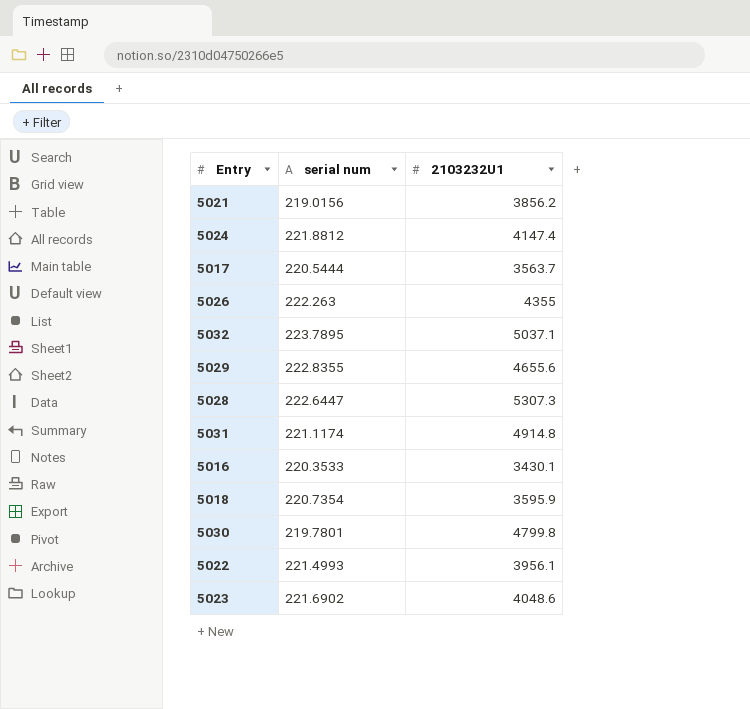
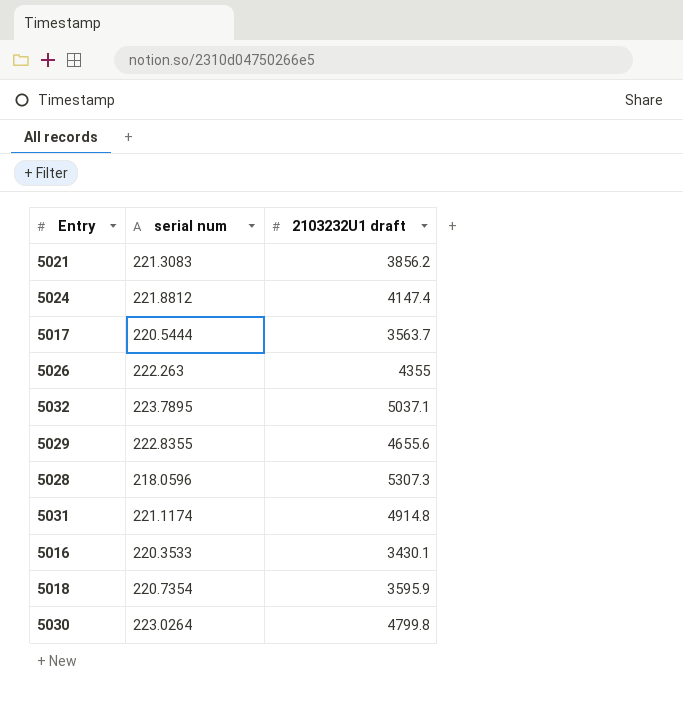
column name: 2103232U1 -> 2103232U1 draft
row 5022: 221.4993 | 3956.1 -> none
row 5023: 221.6902 | 4048.6 -> none
5021 | serial num: 219.0156 -> 221.3083
5028 | serial num: 222.6447 -> 218.0596
5030 | serial num: 219.7801 -> 223.0264

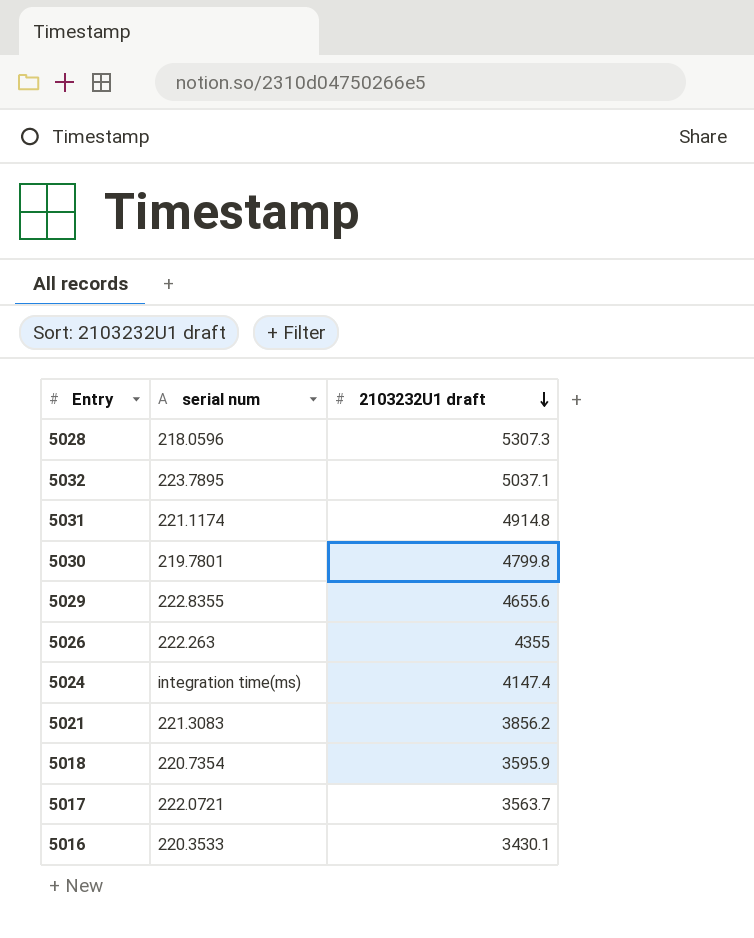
row order: none -> 2103232U1 draft descending
5030 | serial num: 223.0264 -> 219.7801
5024 | serial num: 221.8812 -> integration time(ms)
5017 | serial num: 220.5444 -> 222.0721

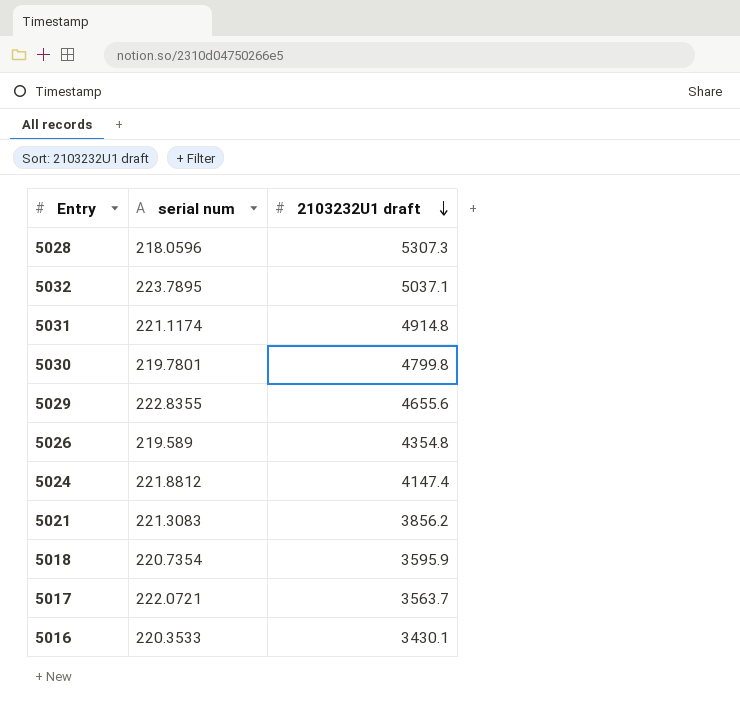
5026 | serial num: 222.263 -> 219.589
5026 | 2103232U1 draft: 4355 -> 4354.8
5024 | serial num: integration time(ms) -> 221.8812

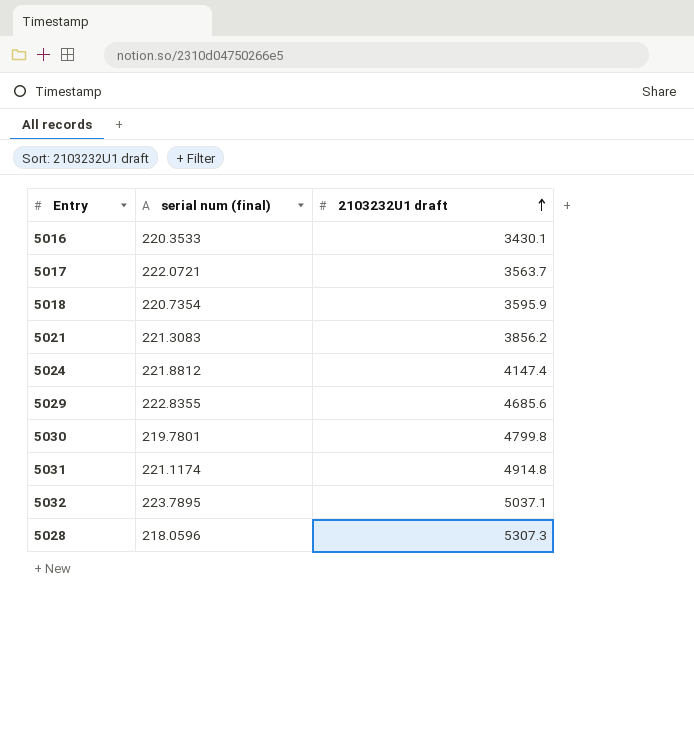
row order: 2103232U1 draft descending -> 2103232U1 draft ascending
column name: serial num -> serial num (final)
row 5026: 219.589 | 4354.8 -> none
5029 | 2103232U1 draft: 4655.6 -> 4685.6

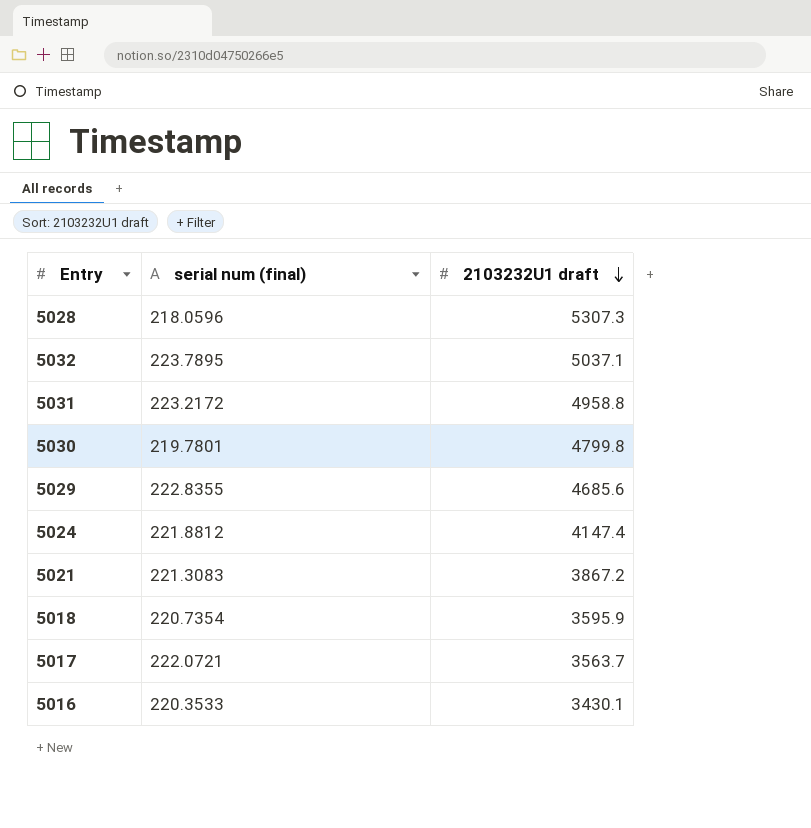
row order: 2103232U1 draft ascending -> 2103232U1 draft descending
5031 | serial num (final): 221.1174 -> 223.2172
5031 | 2103232U1 draft: 4914.8 -> 4958.8
5021 | 2103232U1 draft: 3856.2 -> 3867.2

